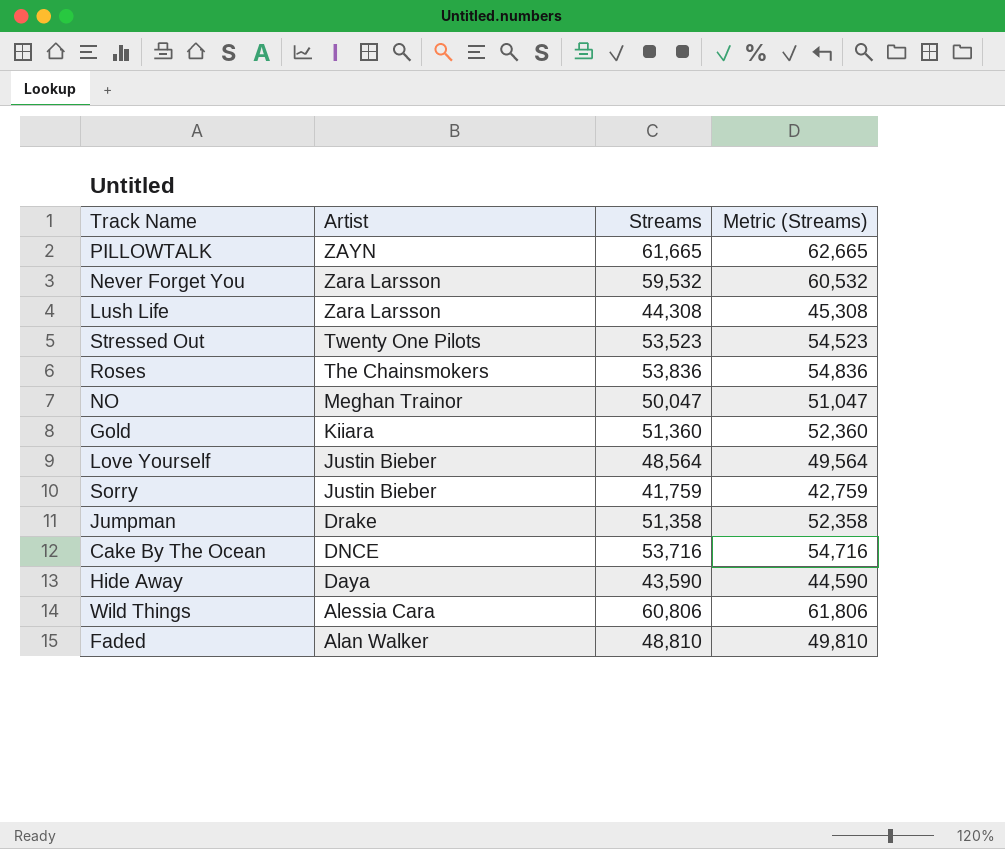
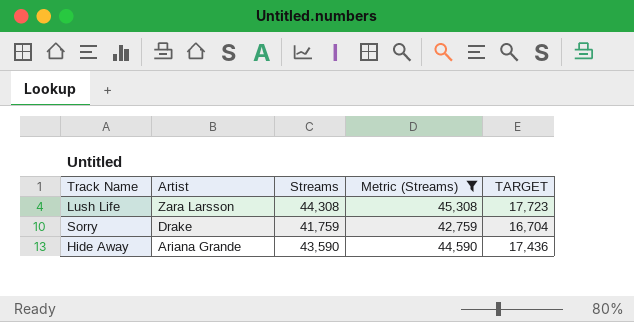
filter: none -> Metric (Streams) <= 45,308
column TARGET | formula: none -> [Streams] * 0.4
Sorry | Artist: Justin Bieber -> Drake
Hide Away | Artist: Daya -> Ariana Grande

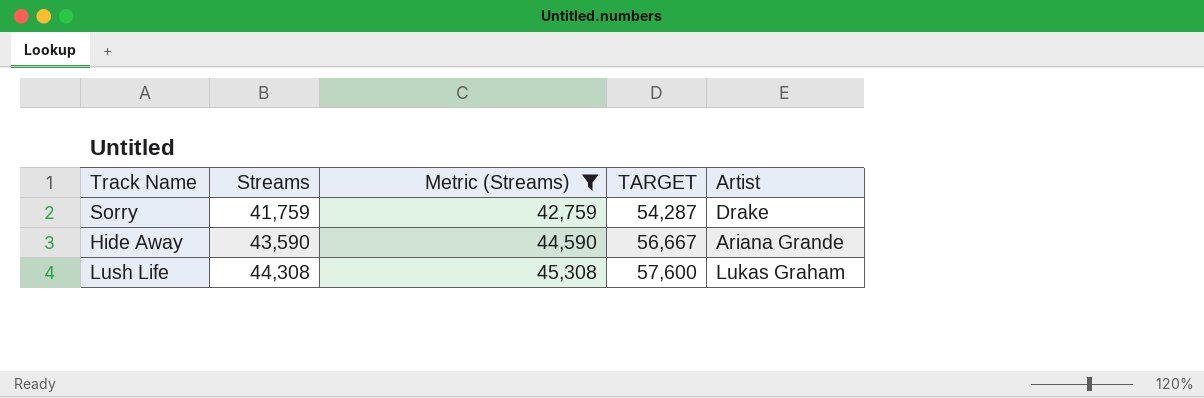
row order: Artist descending -> Streams ascending
column TARGET | formula: [Streams] * 0.4 -> [Streams] * 1.3
column Artist | position: 2 -> 5
Lush Life | Artist: Zara Larsson -> Lukas Graham

